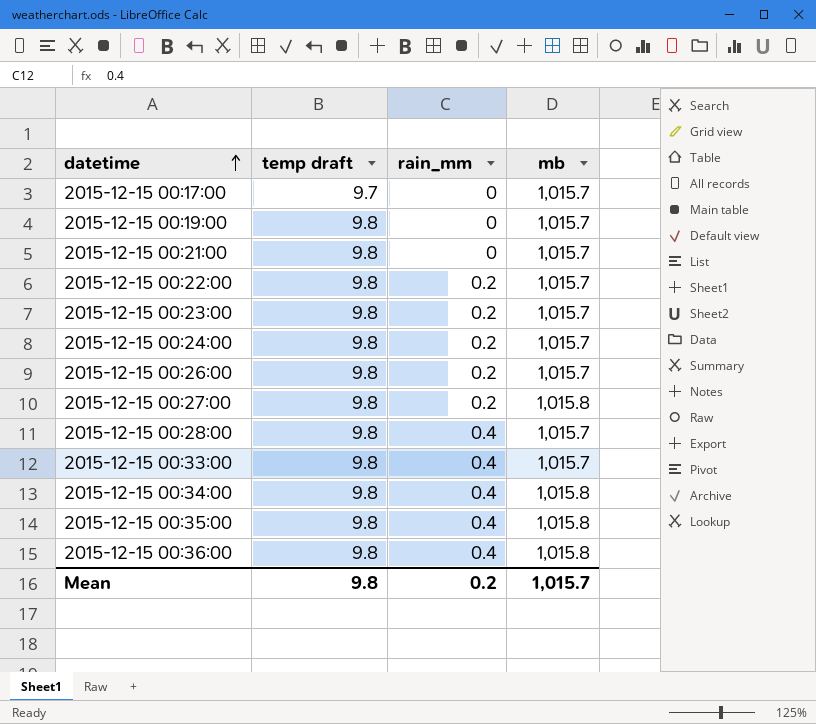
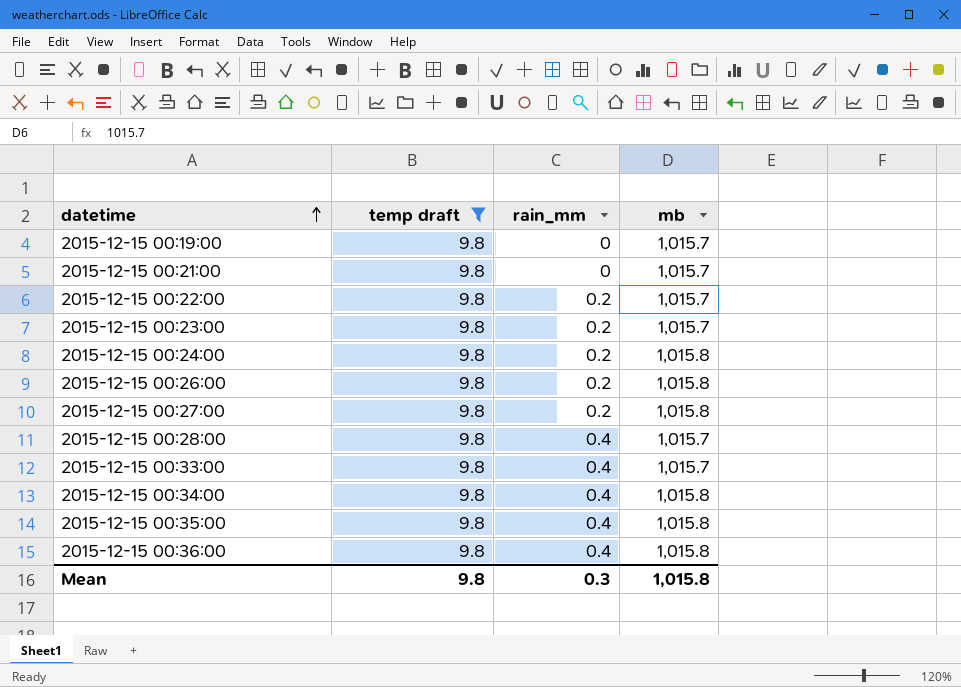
filter: none -> temp draft = 9.8
2015-12-15 00:24:00 | mb: 1,015.7 -> 1,015.8
2015-12-15 00:26:00 | mb: 1,015.7 -> 1,015.8
Mean | rain_mm: 0.2 -> 0.3
Mean | mb: 1,015.7 -> 1,015.8

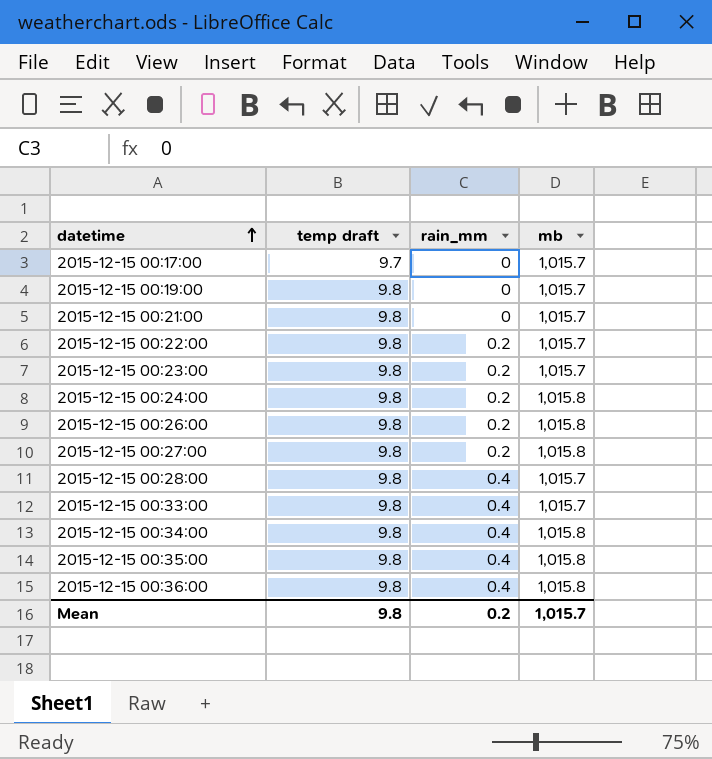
filter: temp draft = 9.8 -> none
Mean | rain_mm: 0.3 -> 0.2
Mean | mb: 1,015.8 -> 1,015.7

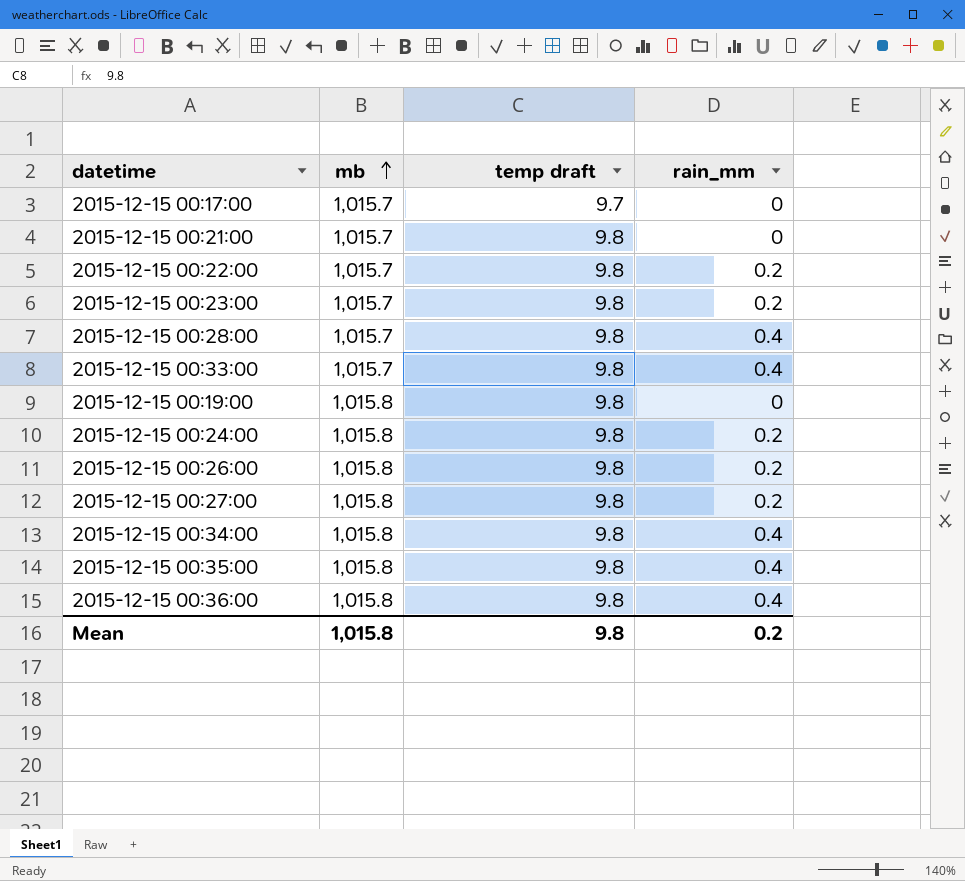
row order: datetime ascending -> mb ascending
column mb | position: 4 -> 2
2015-12-15 00:19:00 | mb: 1,015.7 -> 1,015.8
Mean | mb: 1,015.7 -> 1,015.8

